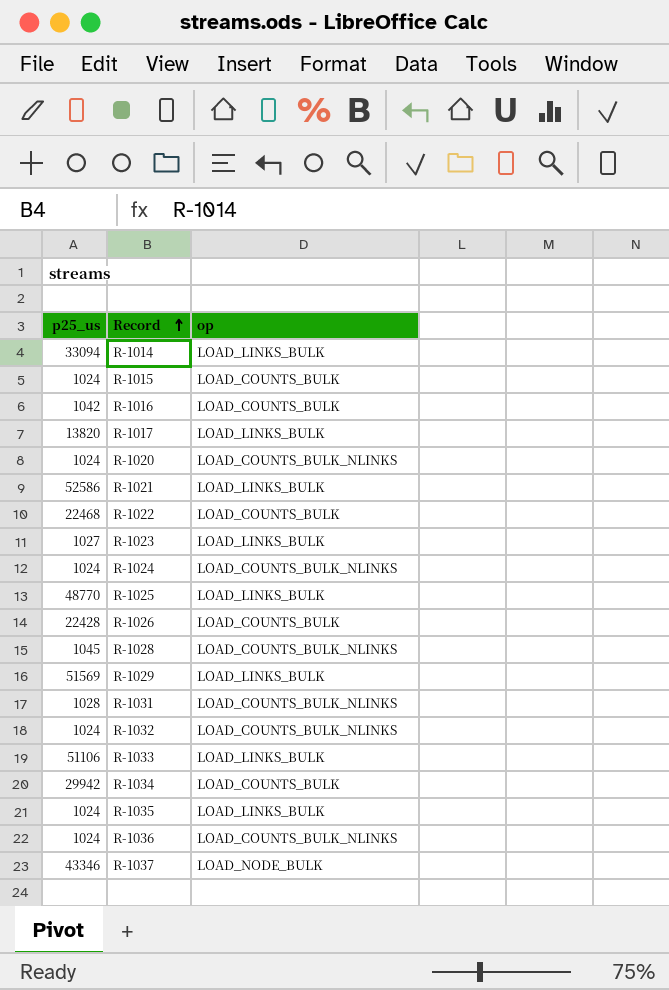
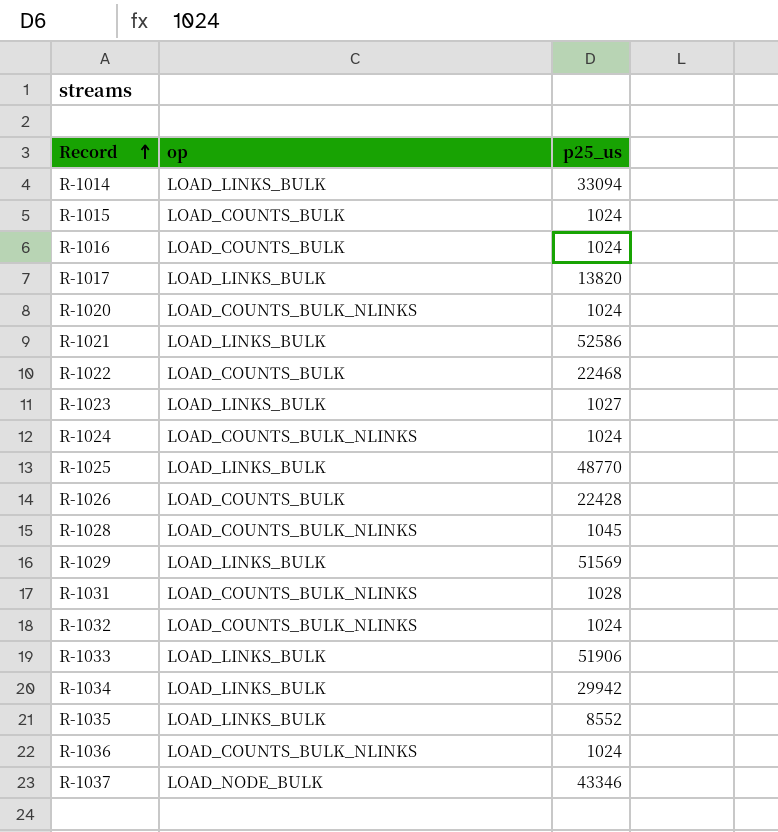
column p25_us | position: 1 -> 3
R-1016 | p25_us: 1042 -> 1024
R-1033 | p25_us: 51106 -> 51906
R-1034 | op: LOAD_COUNTS_BULK -> LOAD_LINKS_BULK
R-1035 | p25_us: 1024 -> 8552

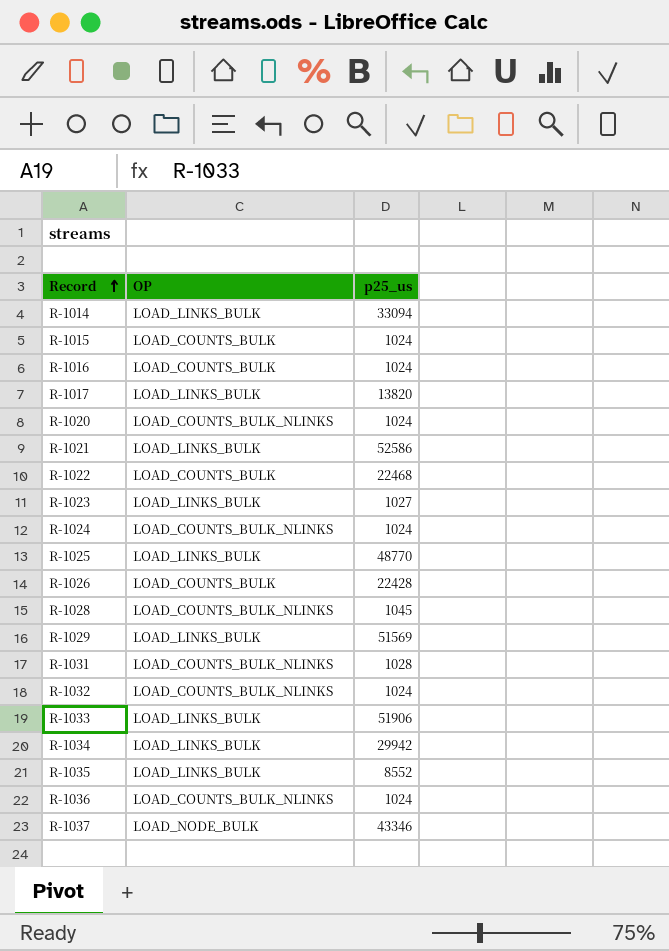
column name: op -> OP

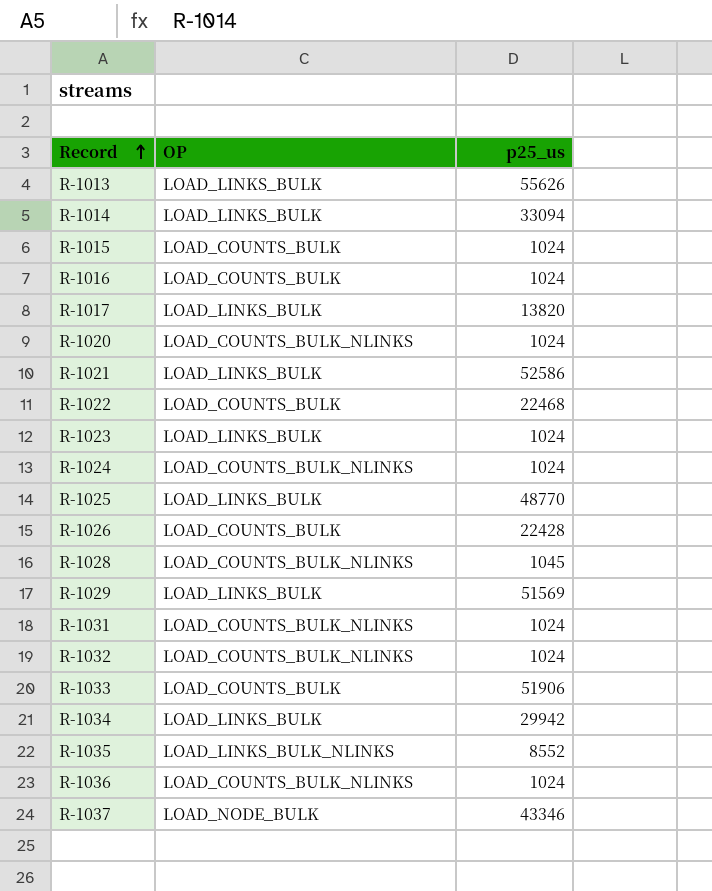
row R-1013: none -> LOAD_LINKS_BULK | 55626
R-1023 | p25_us: 1027 -> 1024
R-1031 | p25_us: 1028 -> 1024
R-1033 | OP: LOAD_LINKS_BULK -> LOAD_COUNTS_BULK
R-1035 | OP: LOAD_LINKS_BULK -> LOAD_LINKS_BULK_NLINKS

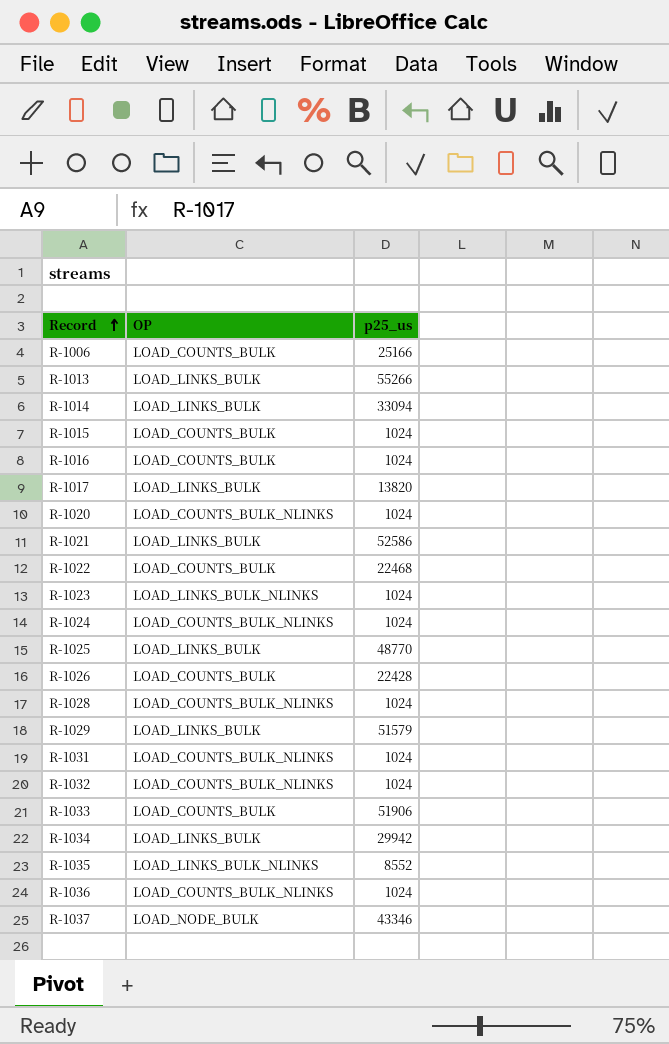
row R-1006: none -> LOAD_COUNTS_BULK | 25166
R-1013 | p25_us: 55626 -> 55266
R-1023 | OP: LOAD_LINKS_BULK -> LOAD_LINKS_BULK_NLINKS
R-1028 | p25_us: 1045 -> 1024
R-1029 | p25_us: 51569 -> 51579

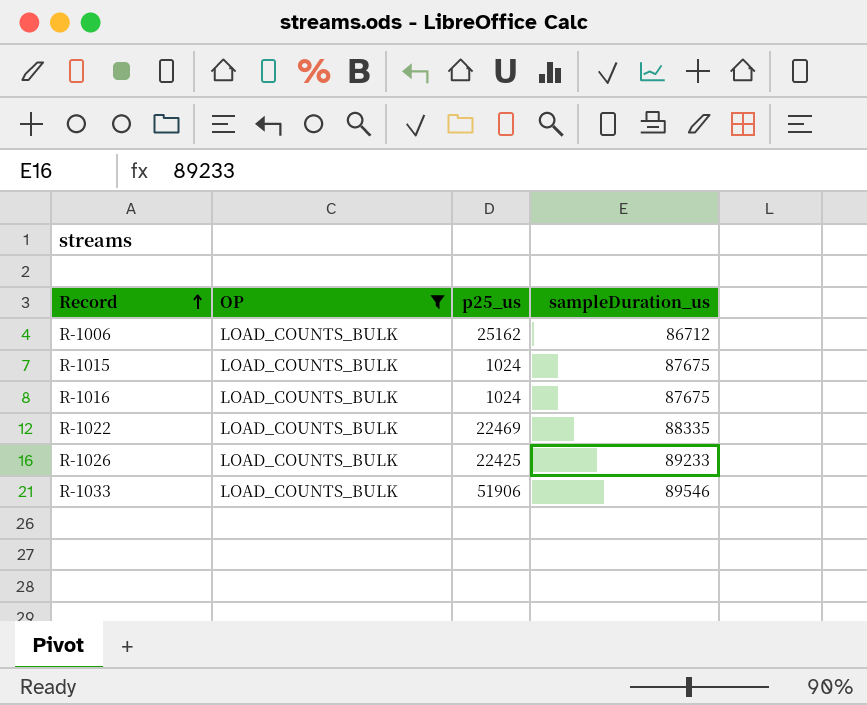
filter: none -> OP = LOAD_COUNTS_BULK
column sampleDuration_us | position: none -> 4
R-1006 | p25_us: 25166 -> 25162
R-1022 | p25_us: 22468 -> 22469
R-1026 | p25_us: 22428 -> 22425

